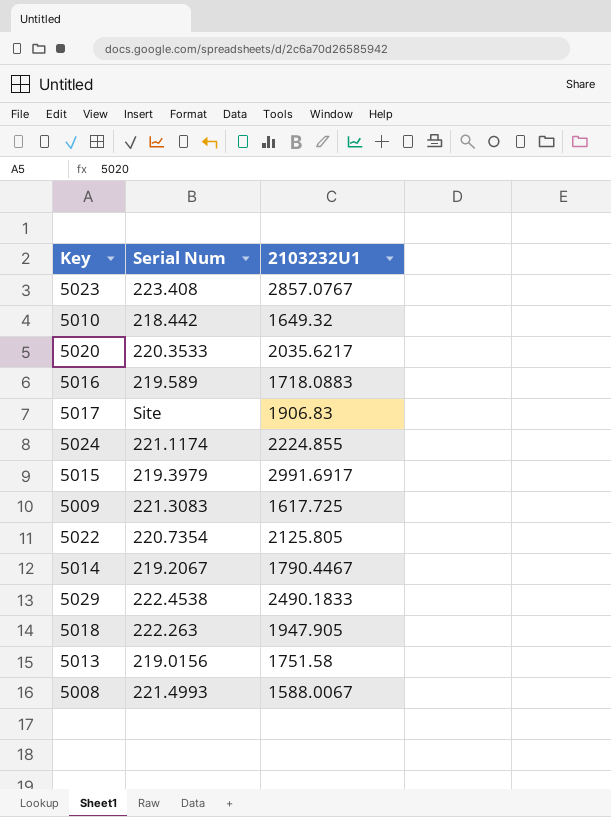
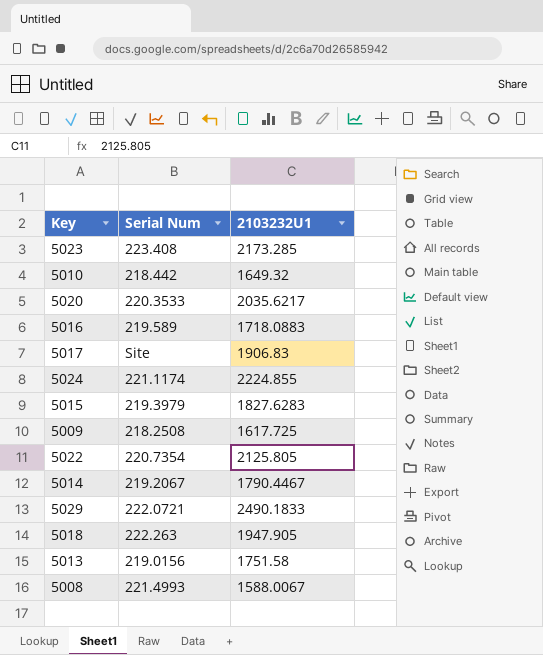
5023 | 2103232U1: 2857.0767 -> 2173.285
5015 | 2103232U1: 2991.6917 -> 1827.6283
5009 | Serial Num: 221.3083 -> 218.2508
5029 | Serial Num: 222.4538 -> 222.0721

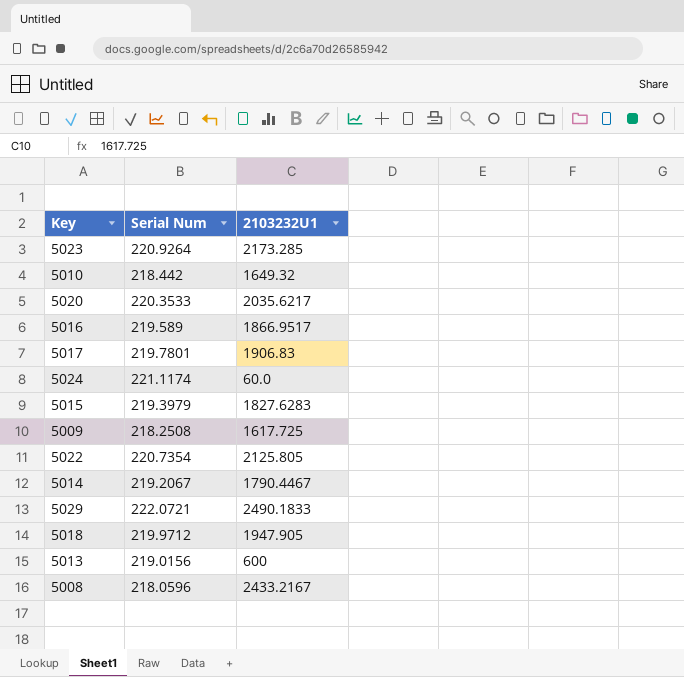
5023 | Serial Num: 223.408 -> 220.9264
5016 | 2103232U1: 1718.0883 -> 1866.9517
5017 | Serial Num: Site -> 219.7801
5024 | 2103232U1: 2224.855 -> 60.0
5018 | Serial Num: 222.263 -> 219.9712
5013 | 2103232U1: 1751.58 -> 600
5008 | Serial Num: 221.4993 -> 218.0596
5008 | 2103232U1: 1588.0067 -> 2433.2167

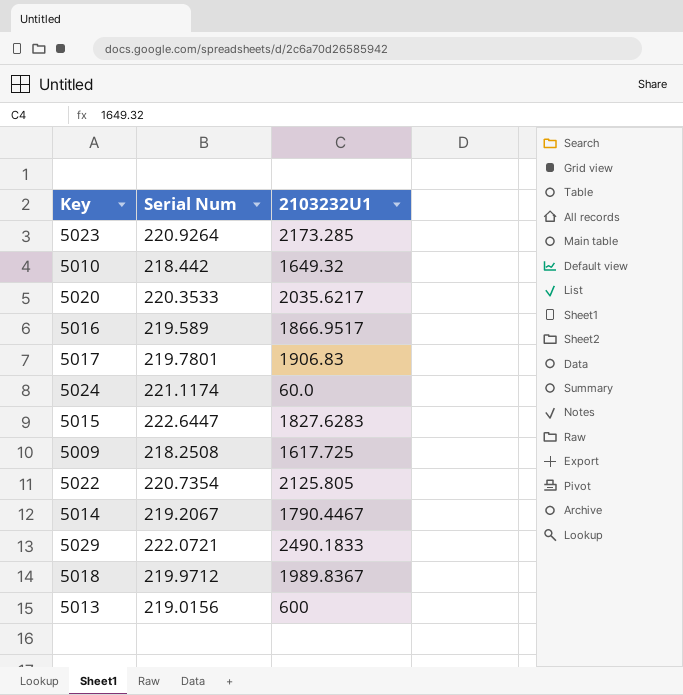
row 5008: 218.0596 | 2433.2167 -> none
5015 | Serial Num: 219.3979 -> 222.6447
5018 | 2103232U1: 1947.905 -> 1989.8367

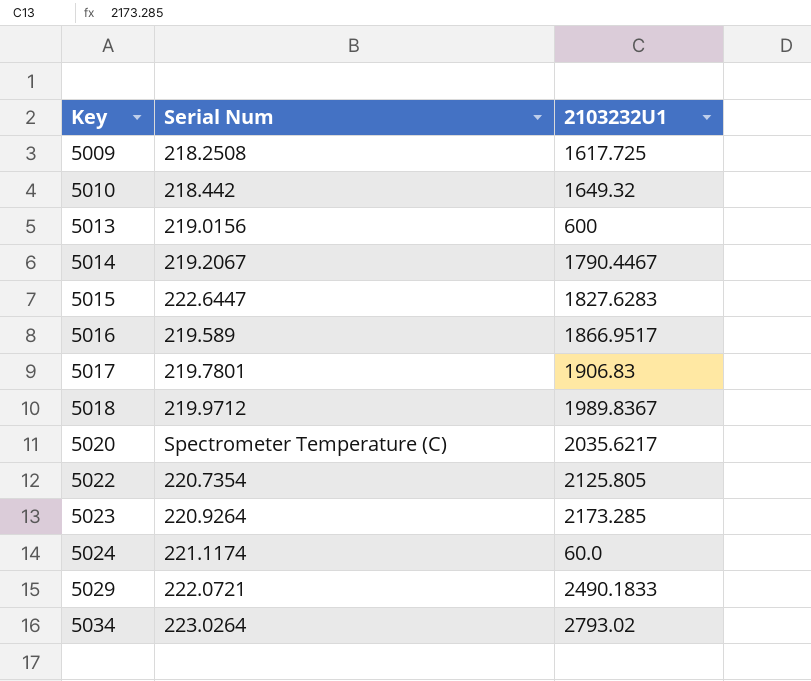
row order: none -> Key ascending
5020 | Serial Num: 220.3533 -> Spectrometer Temperature (C)
row 5034: none -> 223.0264 | 2793.02

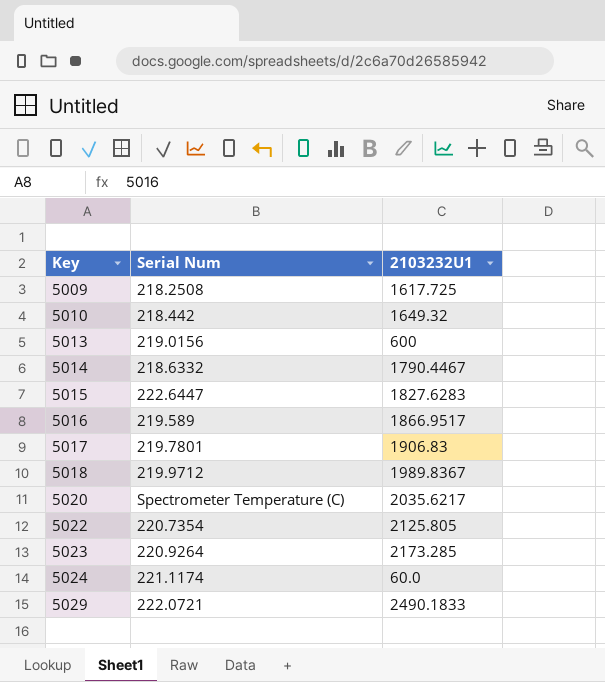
row 5034: 223.0264 | 2793.02 -> none
5014 | Serial Num: 219.2067 -> 218.6332

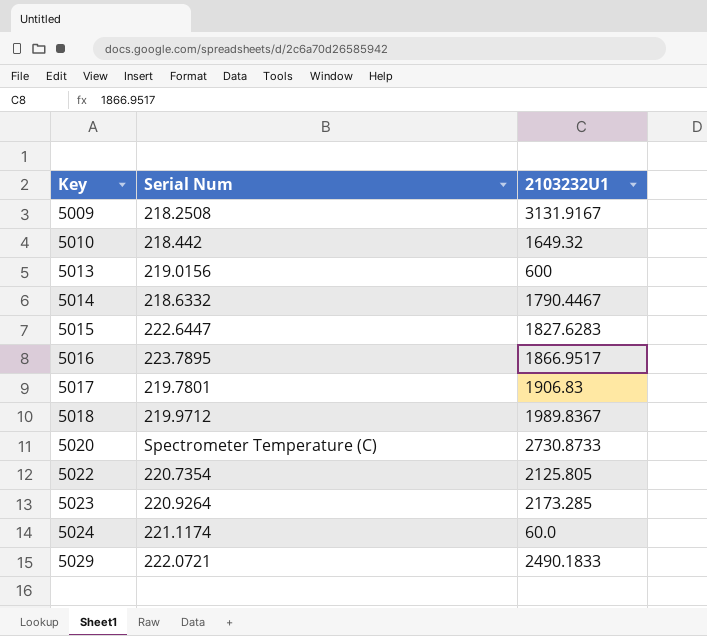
5009 | 2103232U1: 1617.725 -> 3131.9167
5016 | Serial Num: 219.589 -> 223.7895
5020 | 2103232U1: 2035.6217 -> 2730.8733

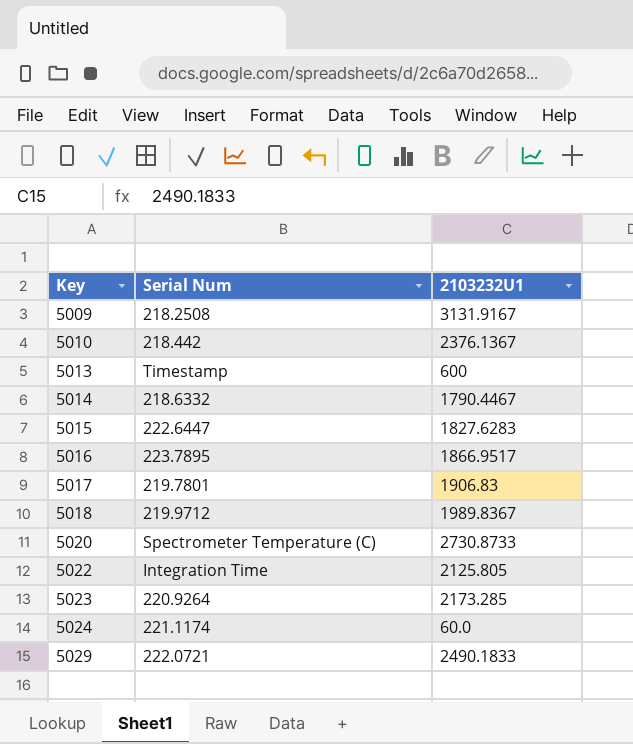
5010 | 2103232U1: 1649.32 -> 2376.1367
5013 | Serial Num: 219.0156 -> Timestamp
5022 | Serial Num: 220.7354 -> Integration Time

